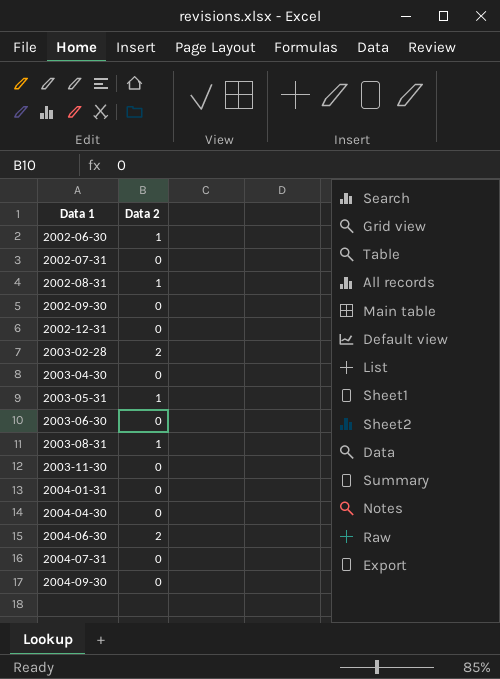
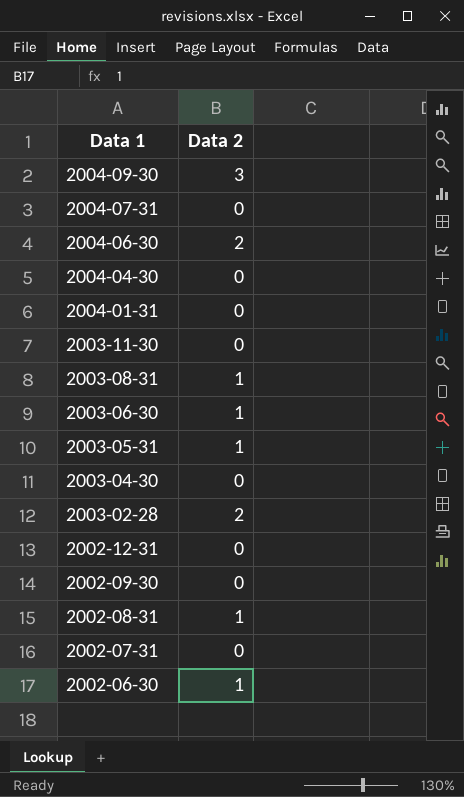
row order: Data 1 ascending -> Data 1 descending
2004-09-30 | Data 2: 0 -> 3
2003-06-30 | Data 2: 0 -> 1

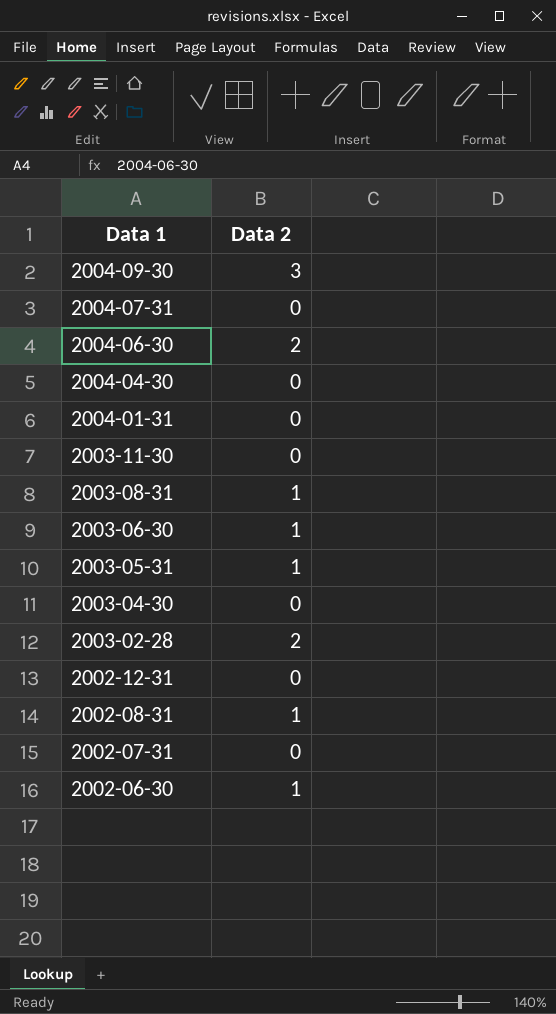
row 2002-09-30: 0 -> none

